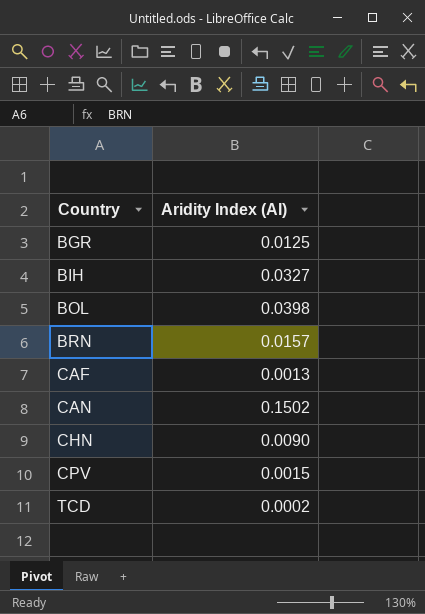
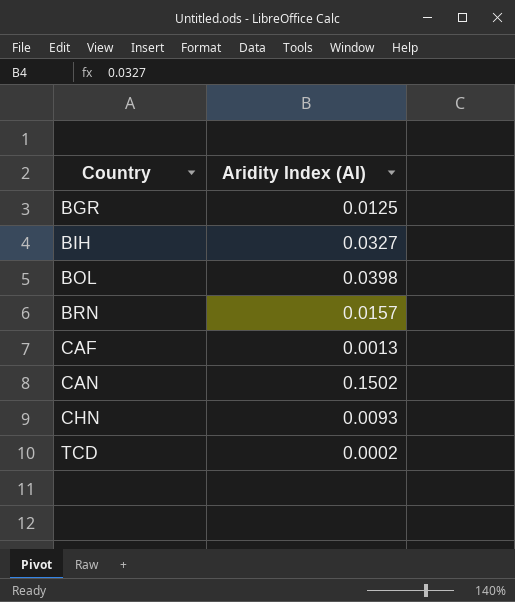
row CPV: 0.0015 -> none
CHN | Aridity Index (AI): 0.0090 -> 0.0093

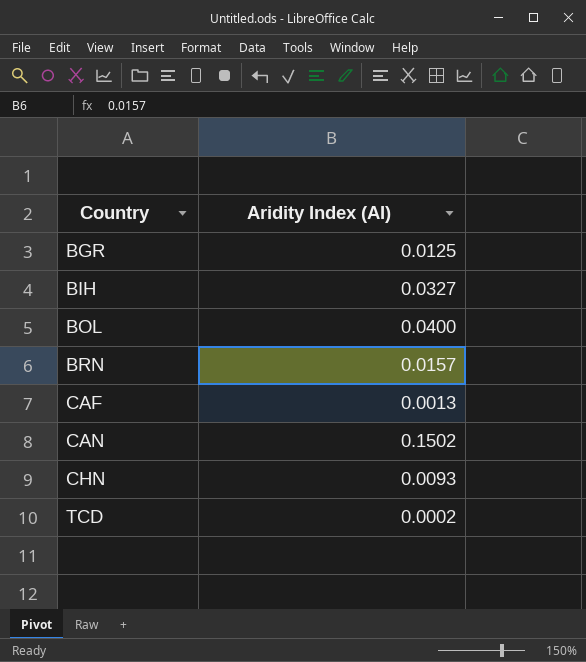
BOL | Aridity Index (AI): 0.0398 -> 0.0400

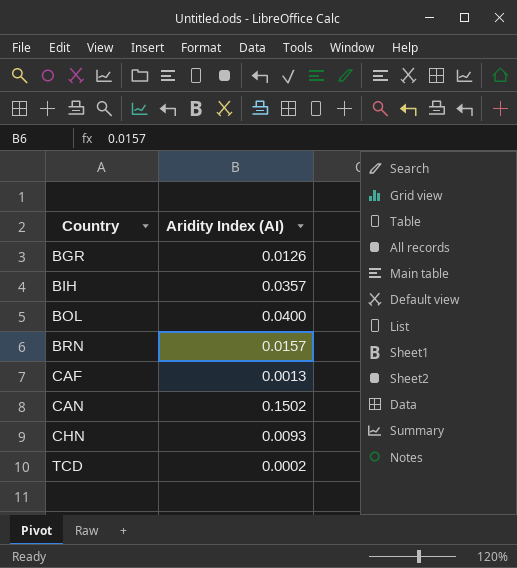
BGR | Aridity Index (AI): 0.0125 -> 0.0126
BIH | Aridity Index (AI): 0.0327 -> 0.0357

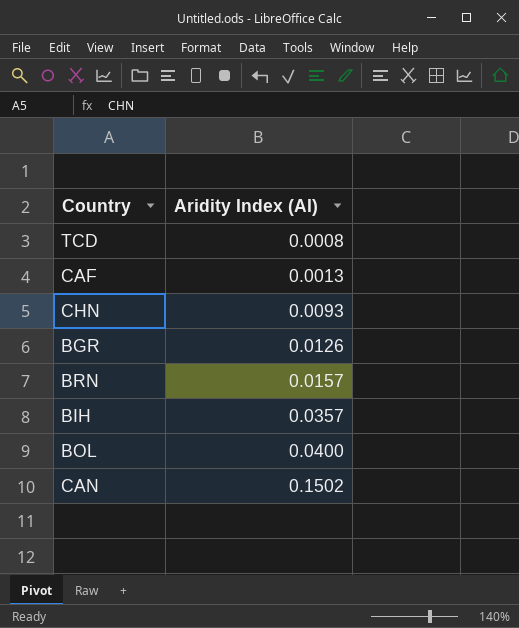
row order: Country ascending -> Aridity Index (AI) ascending
TCD | Aridity Index (AI): 0.0002 -> 0.0008

